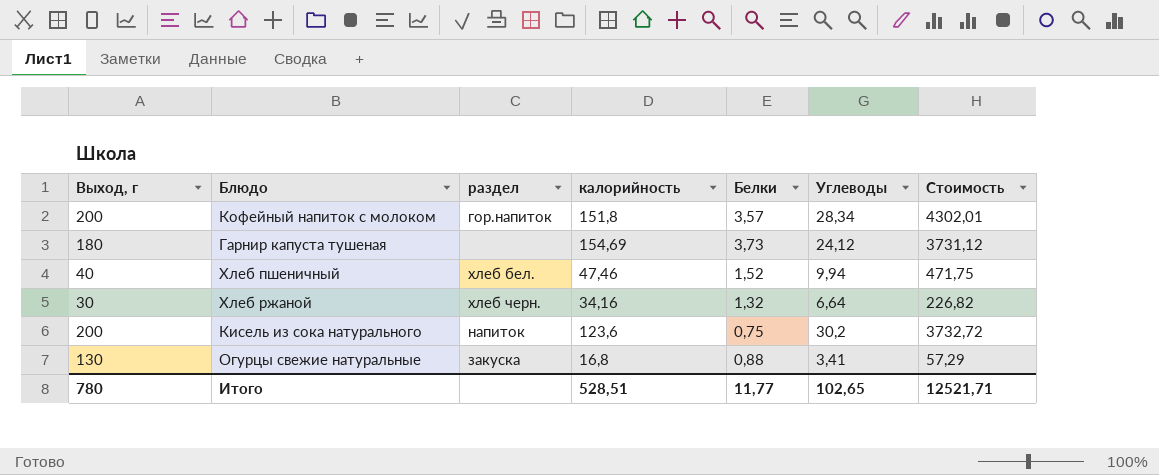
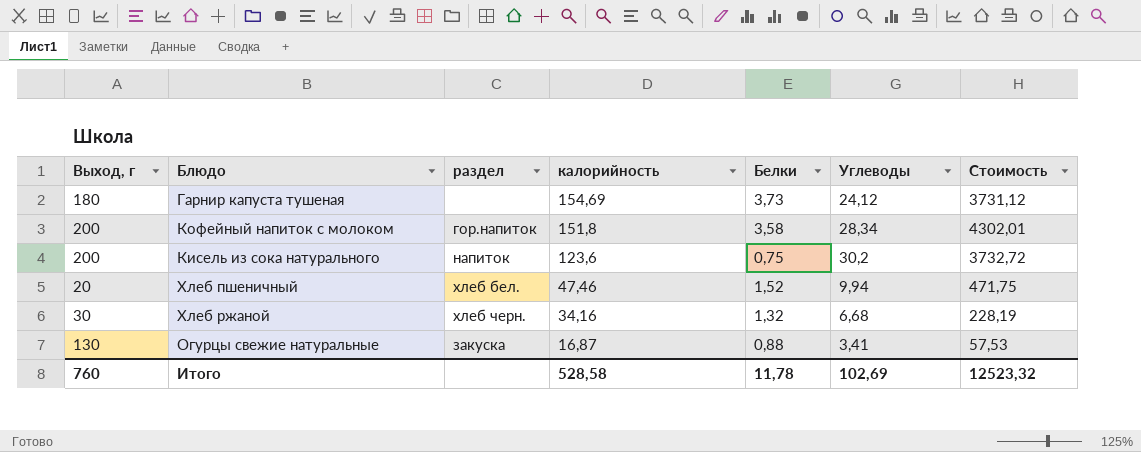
row order: none -> калорийность descending
Кофейный напиток с молоком | Белки: 3,57 -> 3,58
Хлеб пшеничный | Выход, г: 40 -> 20
Хлеб ржаной | Углеводы: 6,64 -> 6,68
Хлеб ржаной | Стоимость: 226,82 -> 228,19
Огурцы свежие натуральные | калорийность: 16,8 -> 16,87
Огурцы свежие натуральные | Стоимость: 57,29 -> 57,53
Итого | Выход, г: 780 -> 760
Итого | калорийность: 528,51 -> 528,58
Итого | Белки: 11,77 -> 11,78
Итого | Углеводы: 102,65 -> 102,69
Итого | Стоимость: 12521,71 -> 12523,32

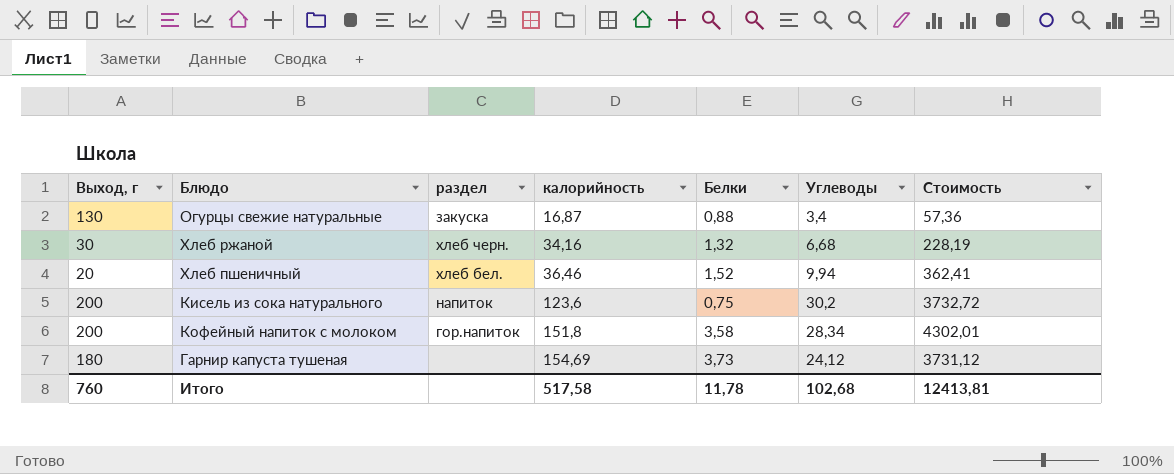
row order: калорийность descending -> калорийность ascending
Огурцы свежие натуральные | Углеводы: 3,41 -> 3,4
Огурцы свежие натуральные | Стоимость: 57,53 -> 57,36
Хлеб пшеничный | калорийность: 47,46 -> 36,46
Хлеб пшеничный | Стоимость: 471,75 -> 362,41
Итого | калорийность: 528,58 -> 517,58
Итого | Углеводы: 102,69 -> 102,68
Итого | Стоимость: 12523,32 -> 12413,81

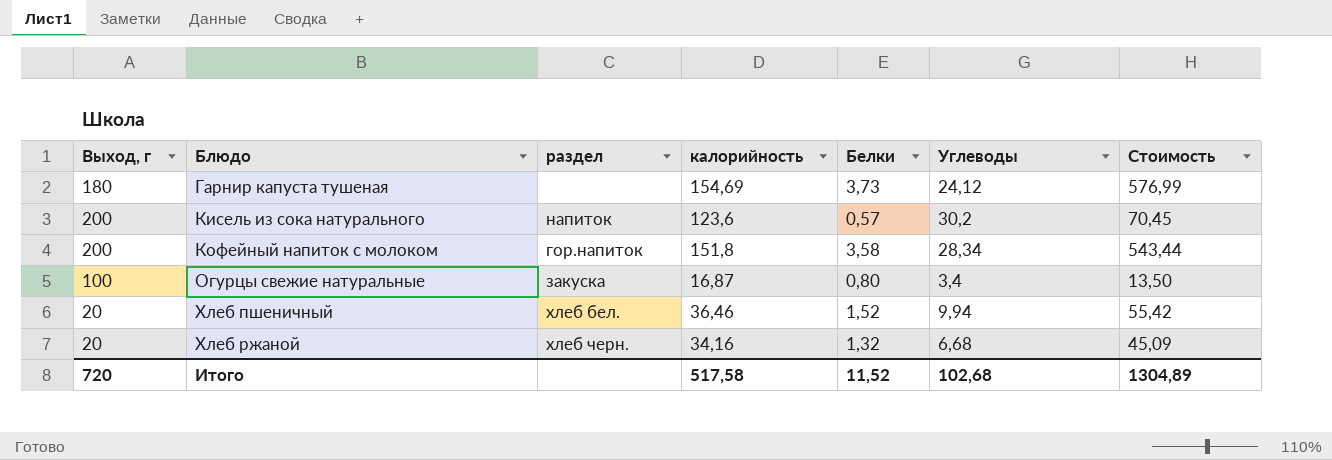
row order: калорийность ascending -> Блюдо ascending
column Стоимость | formula: [калорийность] * [Углеводы] -> [калорийность] * [Белки]
Кисель из сока натурального | Белки: 0,75 -> 0,57
Огурцы свежие натуральные | Выход, г: 130 -> 100
Огурцы свежие натуральные | Белки: 0,88 -> 0,80
Хлеб ржаной | Выход, г: 30 -> 20
Итого | Выход, г: 760 -> 720
Итого | Белки: 11,78 -> 11,52
Итого | Стоимость: 12413,81 -> 1304,89

